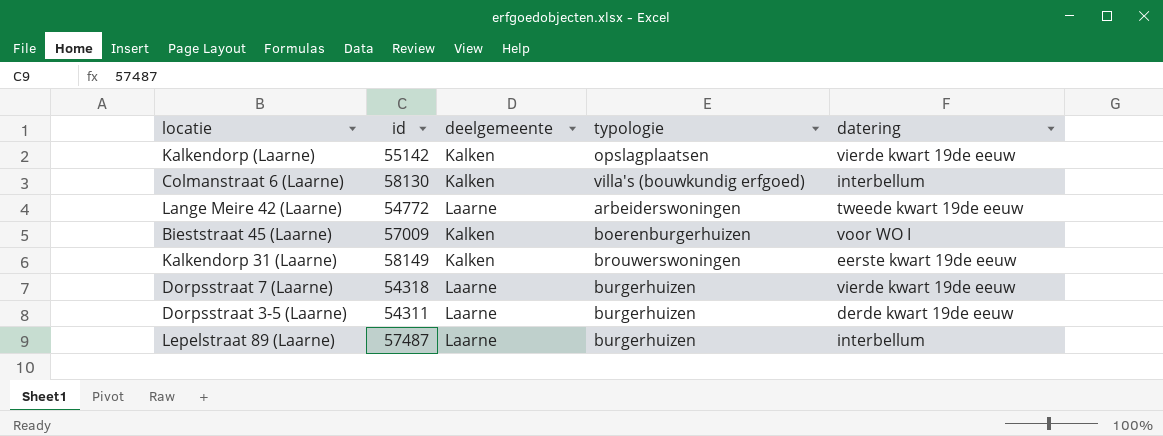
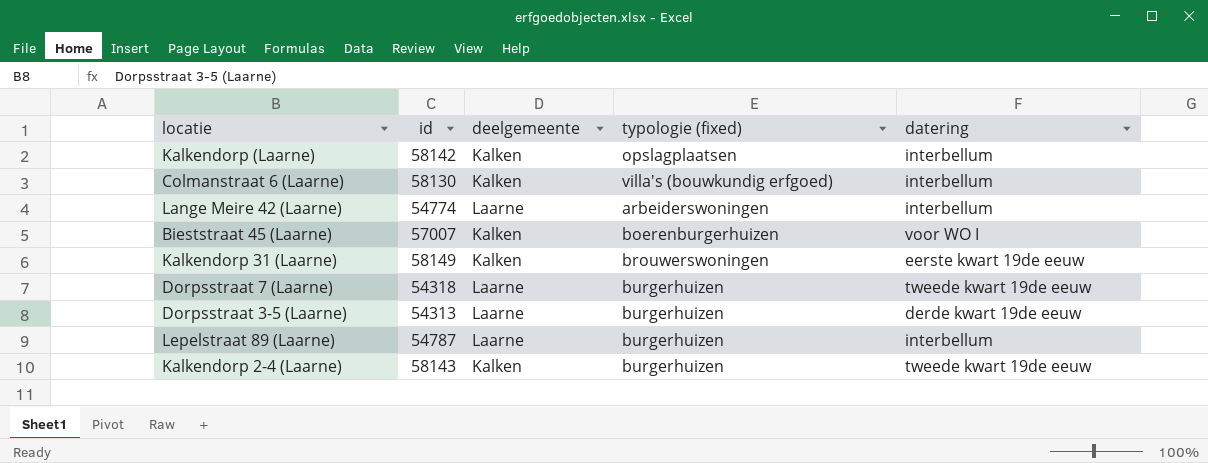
column name: typologie -> typologie (fixed)
Kalkendorp (Laarne) | id: 55142 -> 58142
Kalkendorp (Laarne) | datering: vierde kwart 19de eeuw -> interbellum
Lange Meire 42 (Laarne) | id: 54772 -> 54774
Lange Meire 42 (Laarne) | datering: tweede kwart 19de eeuw -> interbellum
Bieststraat 45 (Laarne) | id: 57009 -> 57007
Dorpsstraat 7 (Laarne) | datering: vierde kwart 19de eeuw -> tweede kwart 19de eeuw
Dorpsstraat 3-5 (Laarne) | id: 54311 -> 54313
Lepelstraat 89 (Laarne) | id: 57487 -> 54787
row Kalkendorp 2-4 (Laarne): none -> 58143 | Kalken | burgerhuizen | tweede kwart 19de eeuw

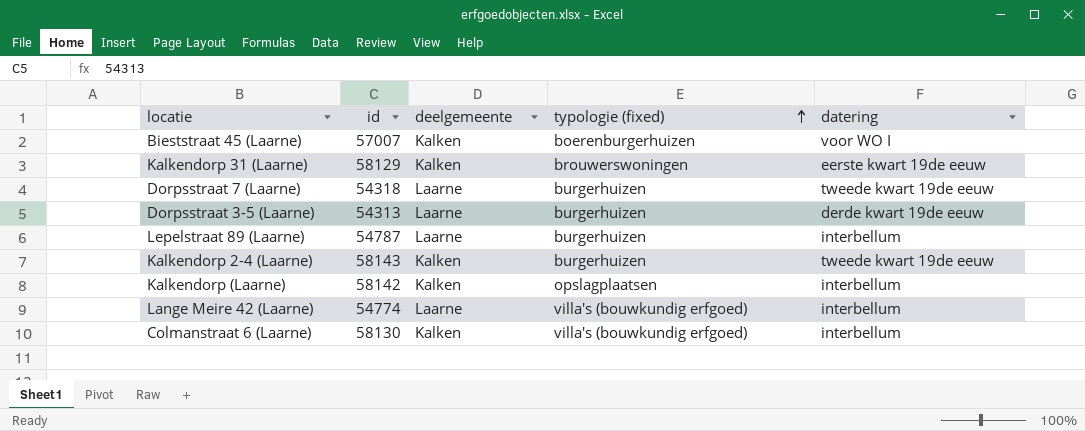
row order: none -> typologie (fixed) ascending
Kalkendorp 31 (Laarne) | id: 58149 -> 58129
Lange Meire 42 (Laarne) | typologie (fixed): arbeiderswoningen -> villa's (bouwkundig erfgoed)

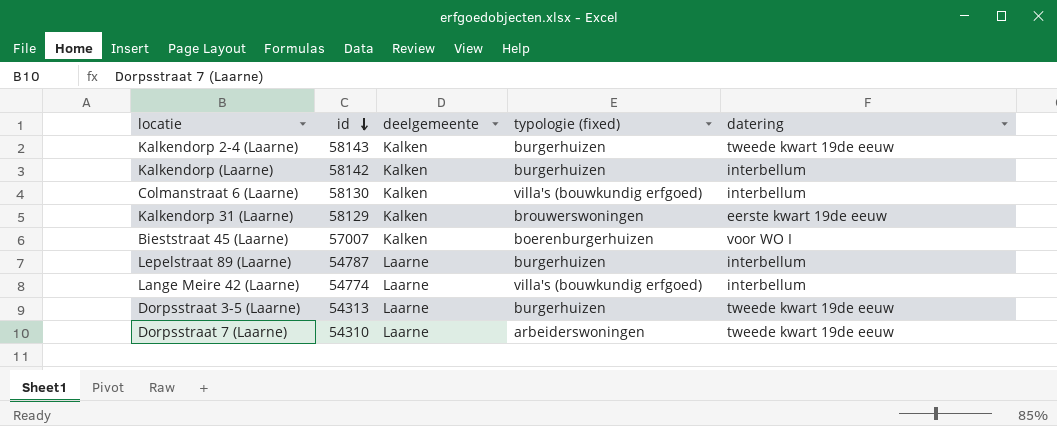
row order: typologie (fixed) ascending -> id descending
Kalkendorp (Laarne) | typologie (fixed): opslagplaatsen -> burgerhuizen
Dorpsstraat 3-5 (Laarne) | datering: derde kwart 19de eeuw -> tweede kwart 19de eeuw
Dorpsstraat 7 (Laarne) | id: 54318 -> 54310
Dorpsstraat 7 (Laarne) | typologie (fixed): burgerhuizen -> arbeiderswoningen

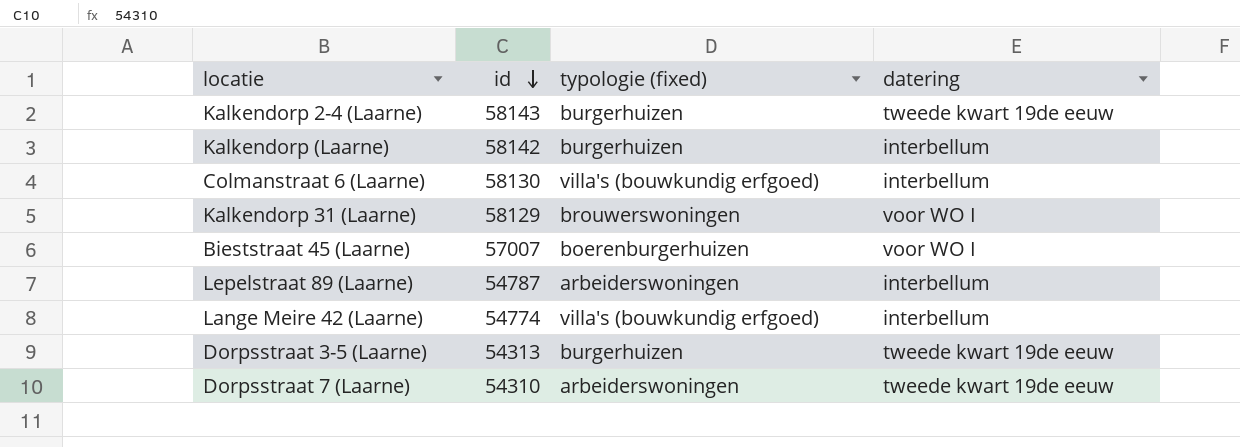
column deelgemeente | position: 3 -> none
Kalkendorp 31 (Laarne) | datering: eerste kwart 19de eeuw -> voor WO I
Lepelstraat 89 (Laarne) | typologie (fixed): burgerhuizen -> arbeiderswoningen

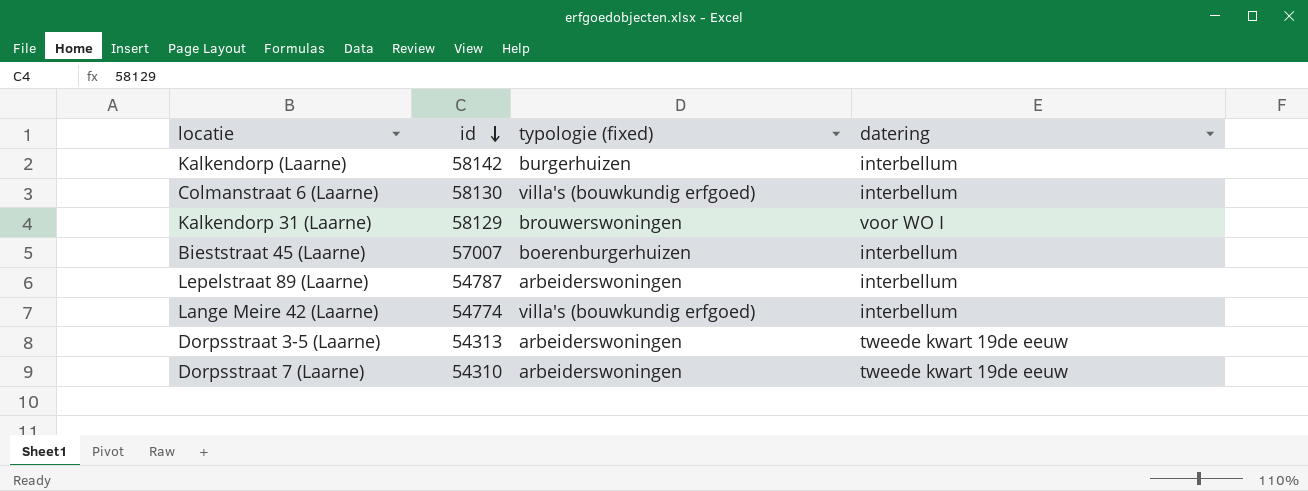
row Kalkendorp 2-4 (Laarne): 58143 | burgerhuizen | tweede kwart 19de eeuw -> none
Bieststraat 45 (Laarne) | datering: voor WO I -> interbellum
Dorpsstraat 3-5 (Laarne) | typologie (fixed): burgerhuizen -> arbeiderswoningen

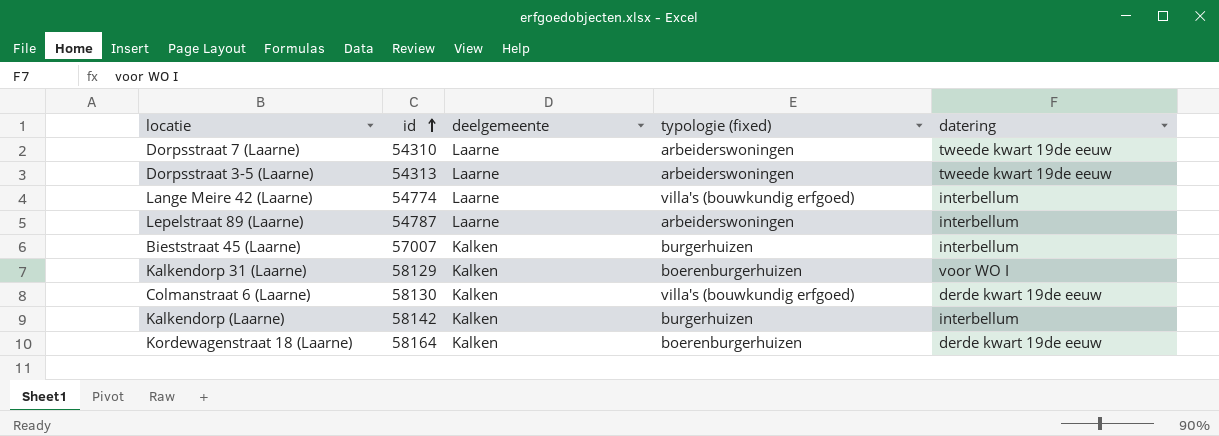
row order: id descending -> id ascending
column deelgemeente | position: none -> 3
Bieststraat 45 (Laarne) | typologie (fixed): boerenburgerhuizen -> burgerhuizen
Kalkendorp 31 (Laarne) | typologie (fixed): brouwerswoningen -> boerenburgerhuizen
Colmanstraat 6 (Laarne) | datering: interbellum -> derde kwart 19de eeuw
row Kordewagenstraat 18 (Laarne): none -> 58164 | Kalken | boerenburgerhuizen | derde kwart 19de eeuw

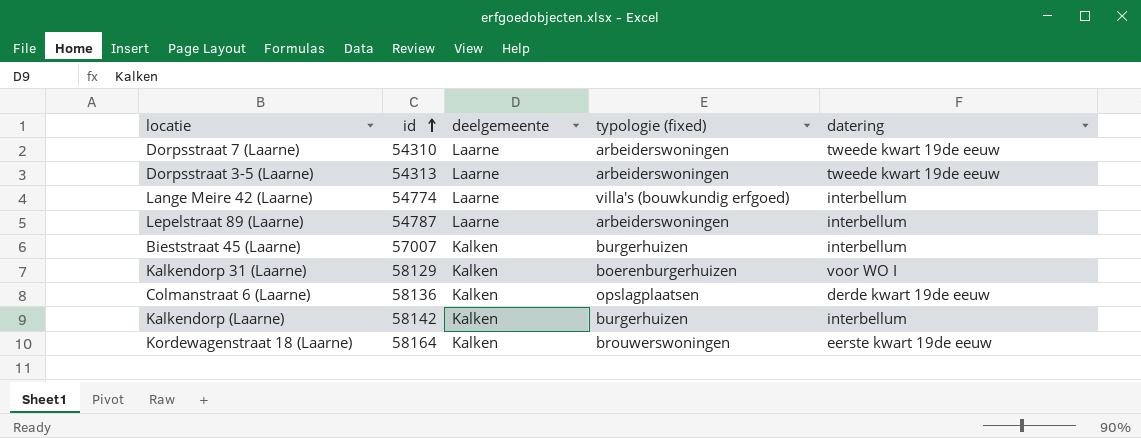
Colmanstraat 6 (Laarne) | id: 58130 -> 58136
Colmanstraat 6 (Laarne) | typologie (fixed): villa's (bouwkundig erfgoed) -> opslagplaatsen
Kordewagenstraat 18 (Laarne) | typologie (fixed): boerenburgerhuizen -> brouwerswoningen
Kordewagenstraat 18 (Laarne) | datering: derde kwart 19de eeuw -> eerste kwart 19de eeuw

